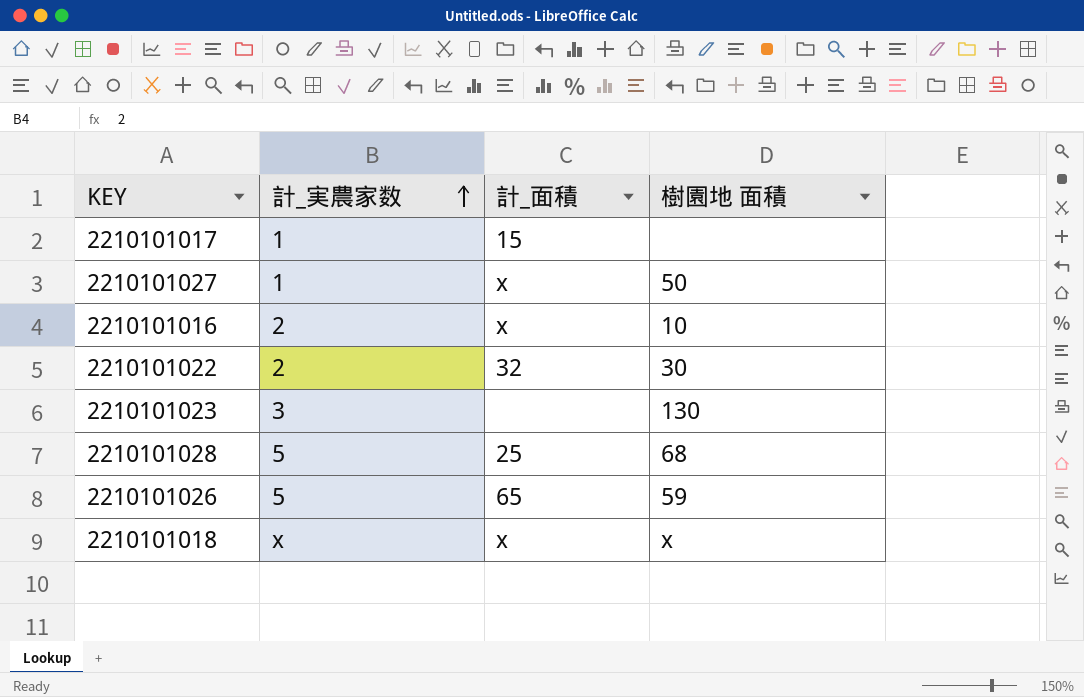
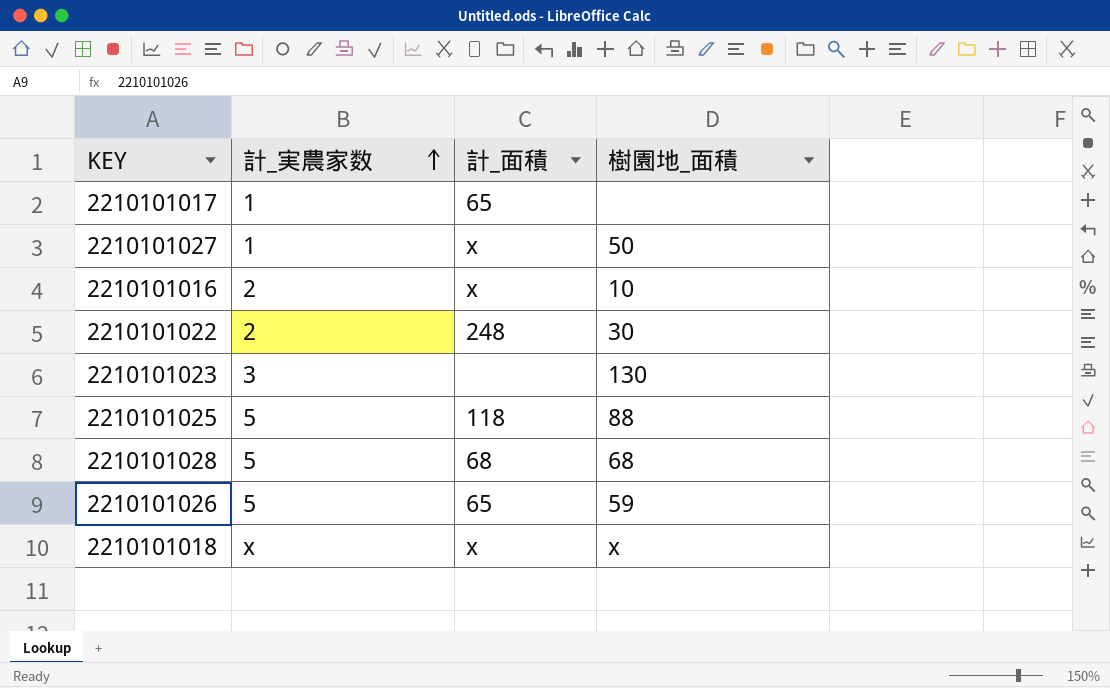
column name: 樹園地 面積 -> 樹園地_面積
2210101017 | 計_面積: 15 -> 65
2210101022 | 計_面積: 32 -> 248
row 2210101025: none -> 5 | 118 | 88
2210101028 | 計_面積: 25 -> 68

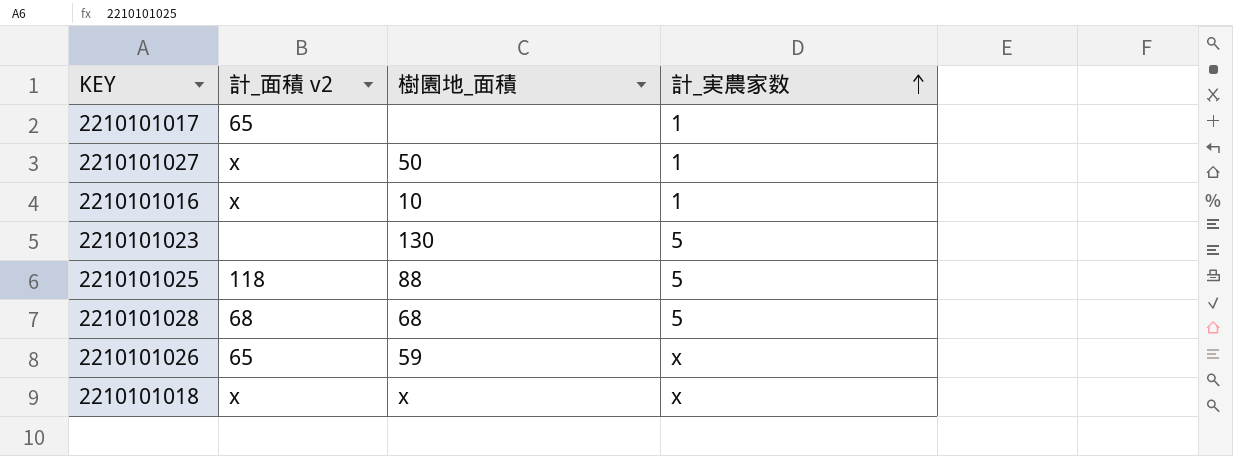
column name: 計_面積 -> 計_面積 v2
column 計_実農家数 | position: 2 -> 4
row 2210101022: 2 | 248 | 30 -> none
2210101016 | 計_実農家数: 2 -> 1
2210101023 | 計_実農家数: 3 -> 5
2210101026 | 計_実農家数: 5 -> x

